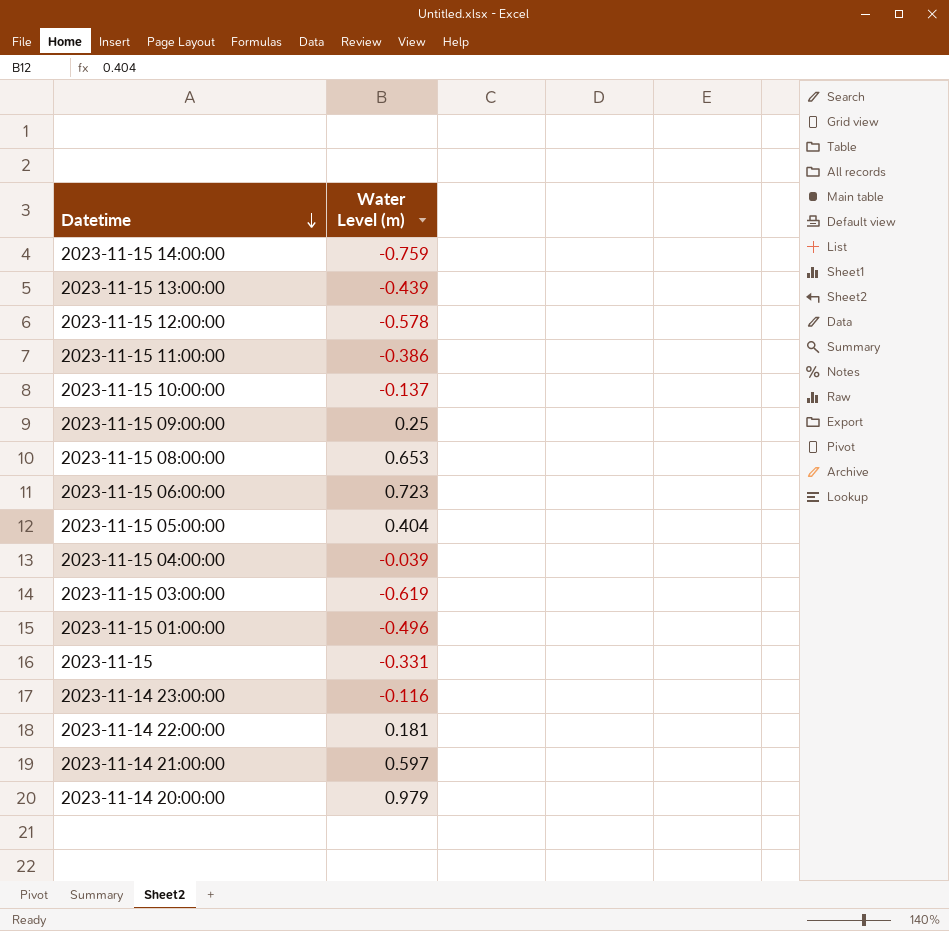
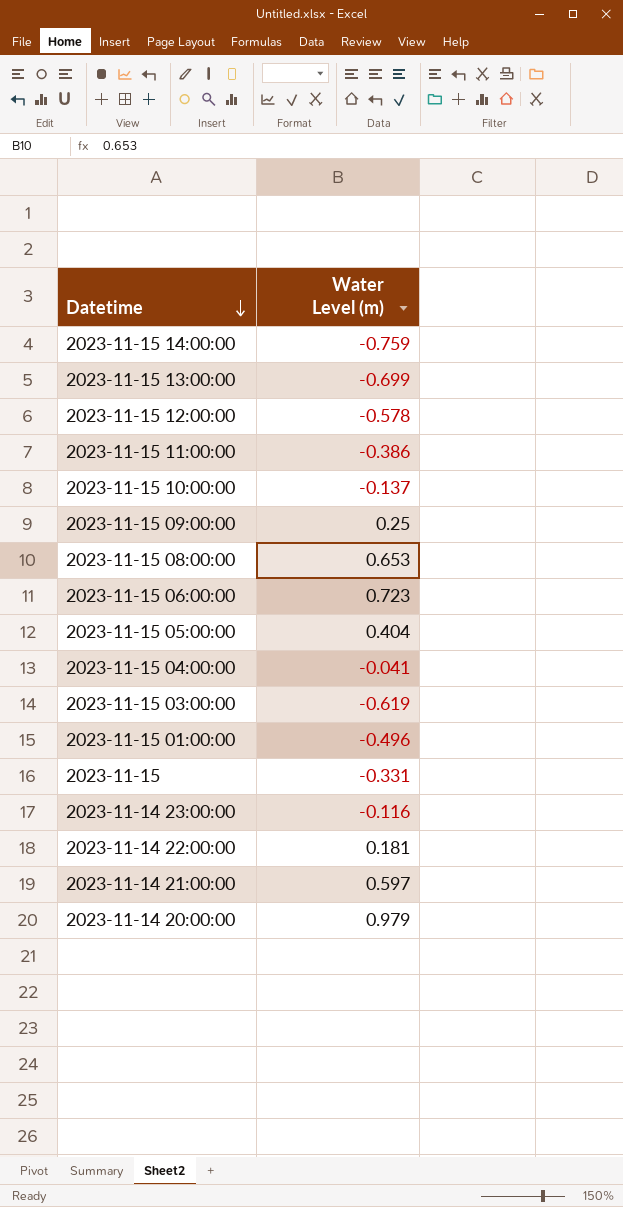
2023-11-15 13:00:00 | Water Level (m): -0.439 -> -0.699
2023-11-15 04:00:00 | Water Level (m): -0.039 -> -0.041

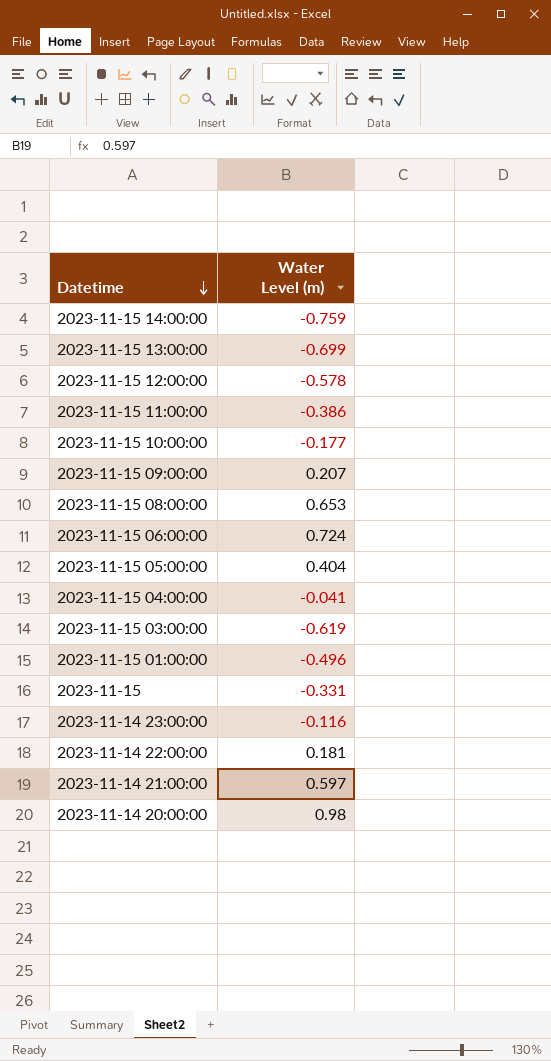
2023-11-15 10:00:00 | Water Level (m): -0.137 -> -0.177
2023-11-15 09:00:00 | Water Level (m): 0.25 -> 0.207
2023-11-15 06:00:00 | Water Level (m): 0.723 -> 0.724
2023-11-14 20:00:00 | Water Level (m): 0.979 -> 0.98

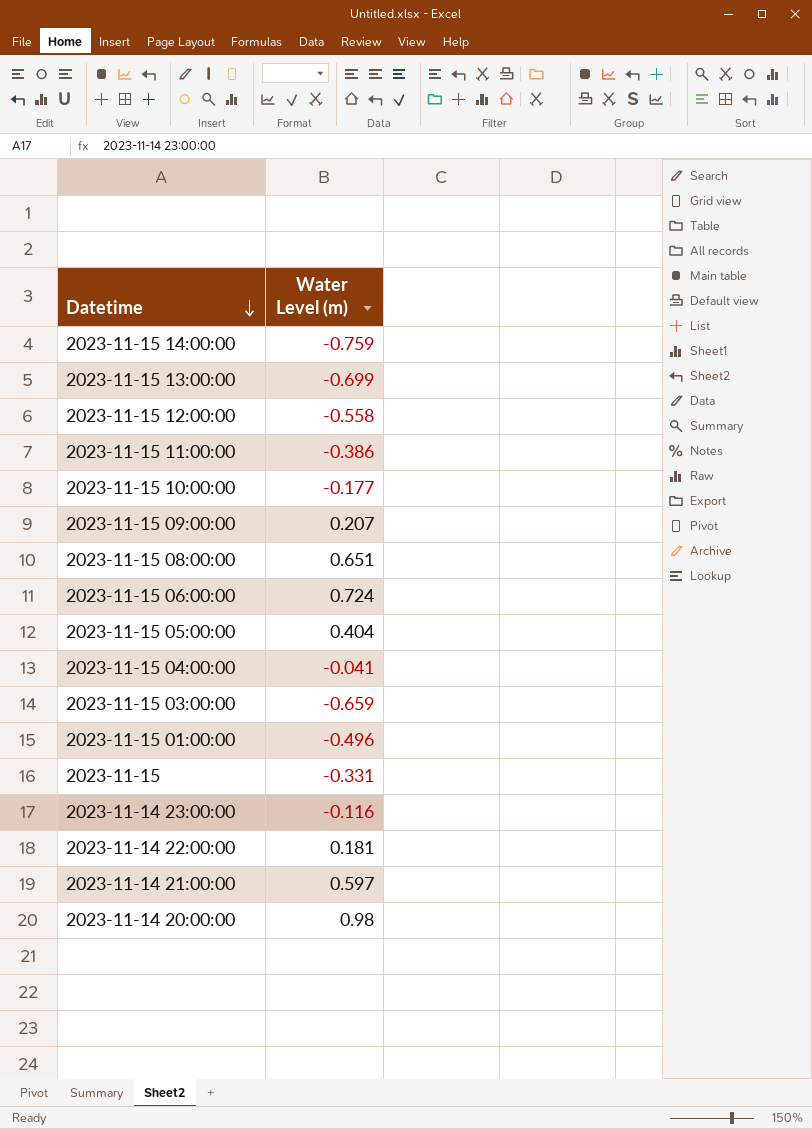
2023-11-15 12:00:00 | Water Level (m): -0.578 -> -0.558
2023-11-15 08:00:00 | Water Level (m): 0.653 -> 0.651
2023-11-15 03:00:00 | Water Level (m): -0.619 -> -0.659

